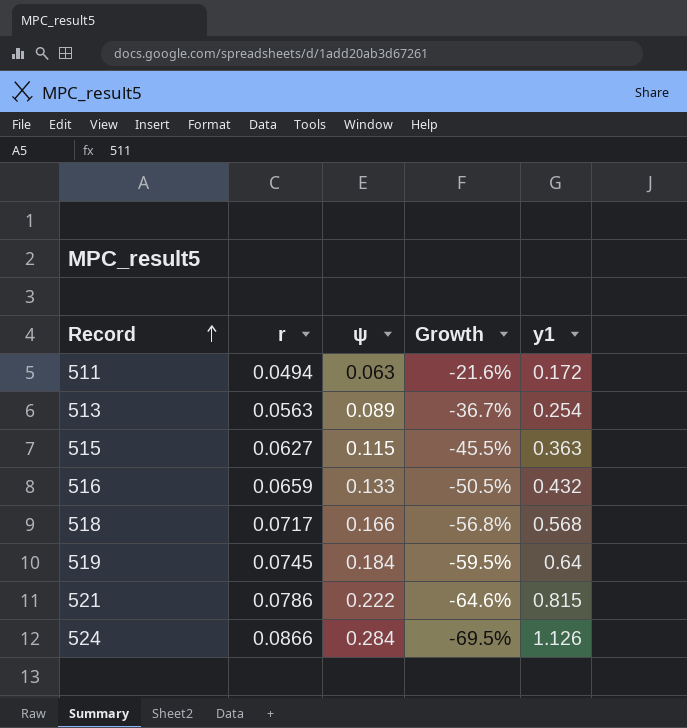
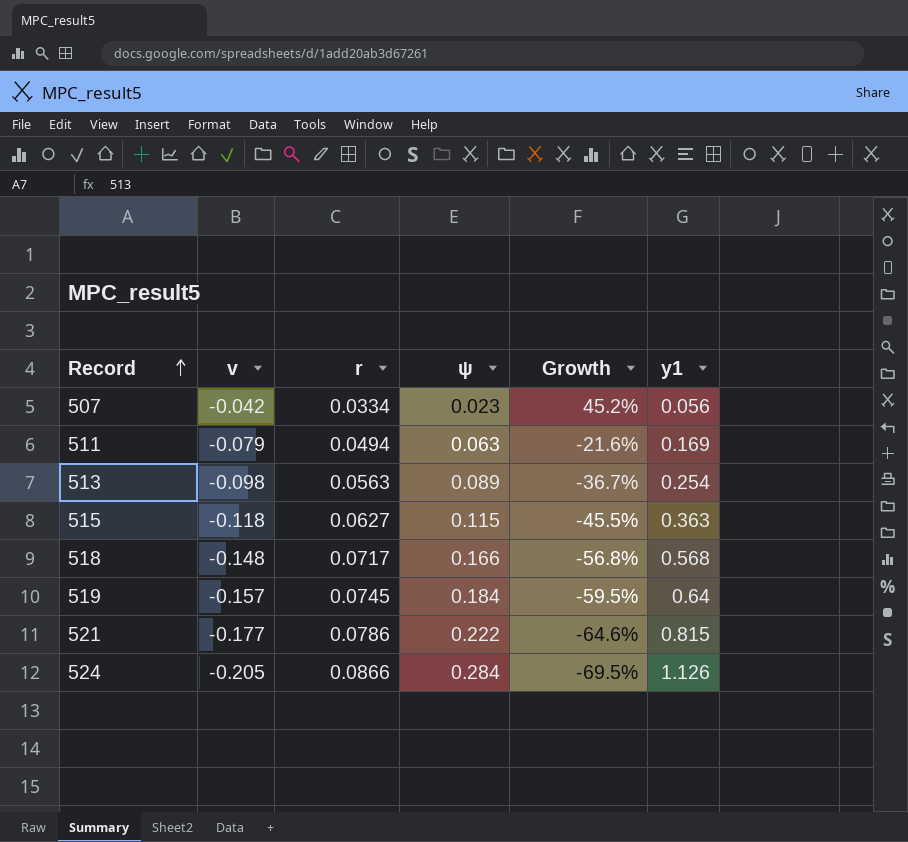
column v | position: none -> 2
row 516: 0.0659 | 0.133 | -50.5% | 0.432 -> none
row 507: none -> -0.042 | 0.0334 | 0.023 | 45.2% | 0.056
511 | y1: 0.172 -> 0.169

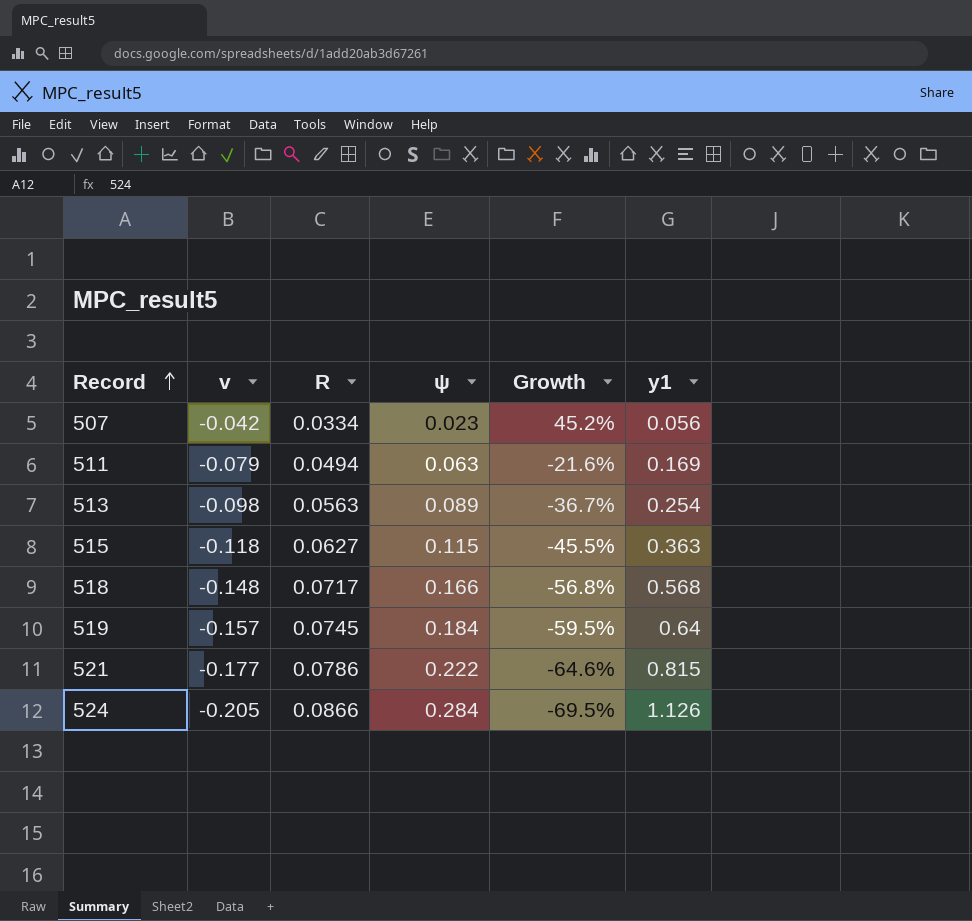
column name: r -> R

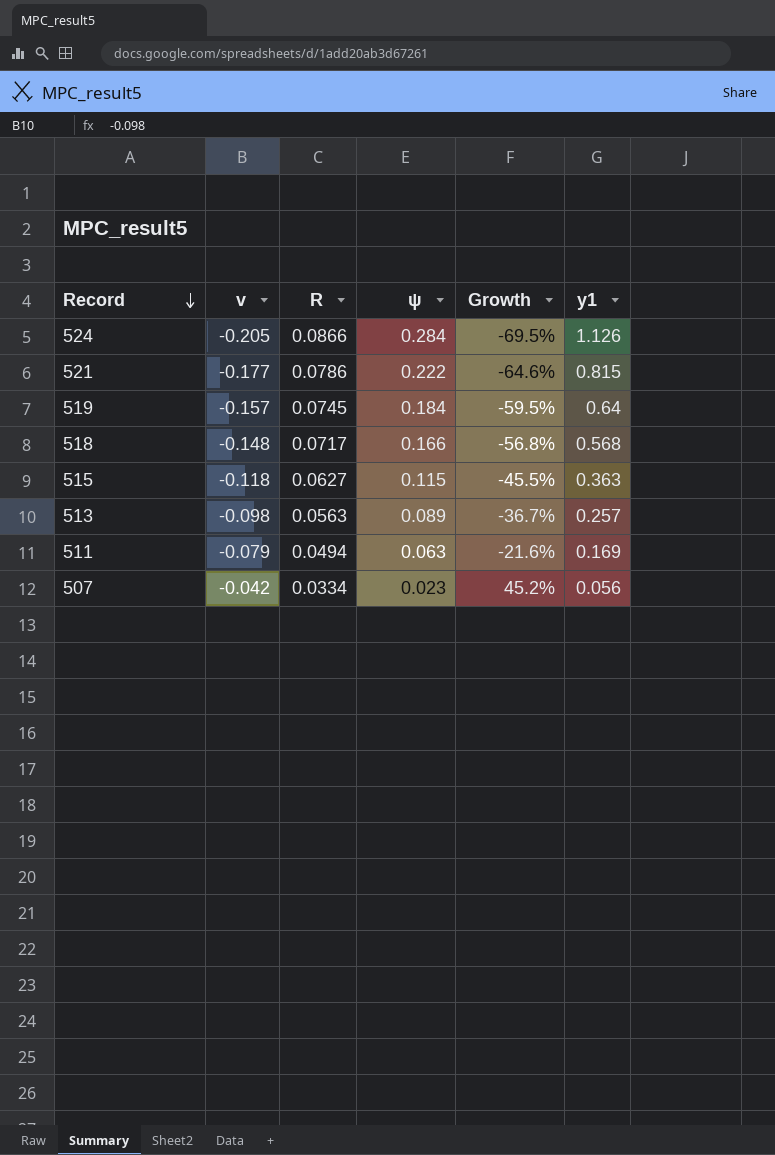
row order: Record ascending -> Record descending
513 | y1: 0.254 -> 0.257

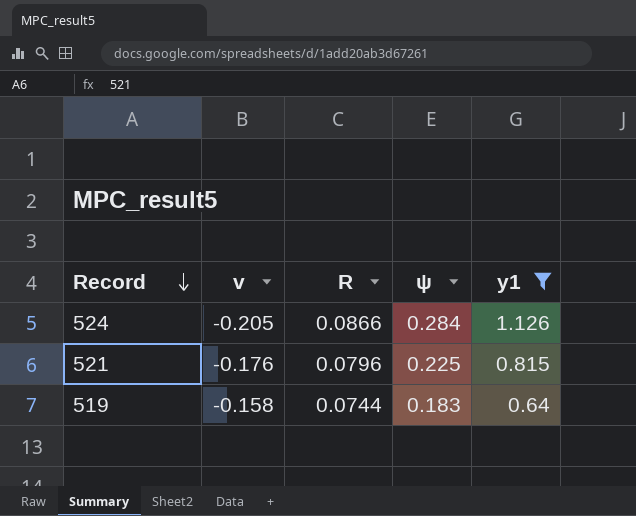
filter: none -> y1 >= 0.64
column Growth | formula: ([R] - [ψ]) / [ψ] -> none
521 | v: -0.177 -> -0.176
521 | R: 0.0786 -> 0.0796
521 | ψ: 0.222 -> 0.225
519 | v: -0.157 -> -0.158
519 | R: 0.0745 -> 0.0744
519 | ψ: 0.184 -> 0.183

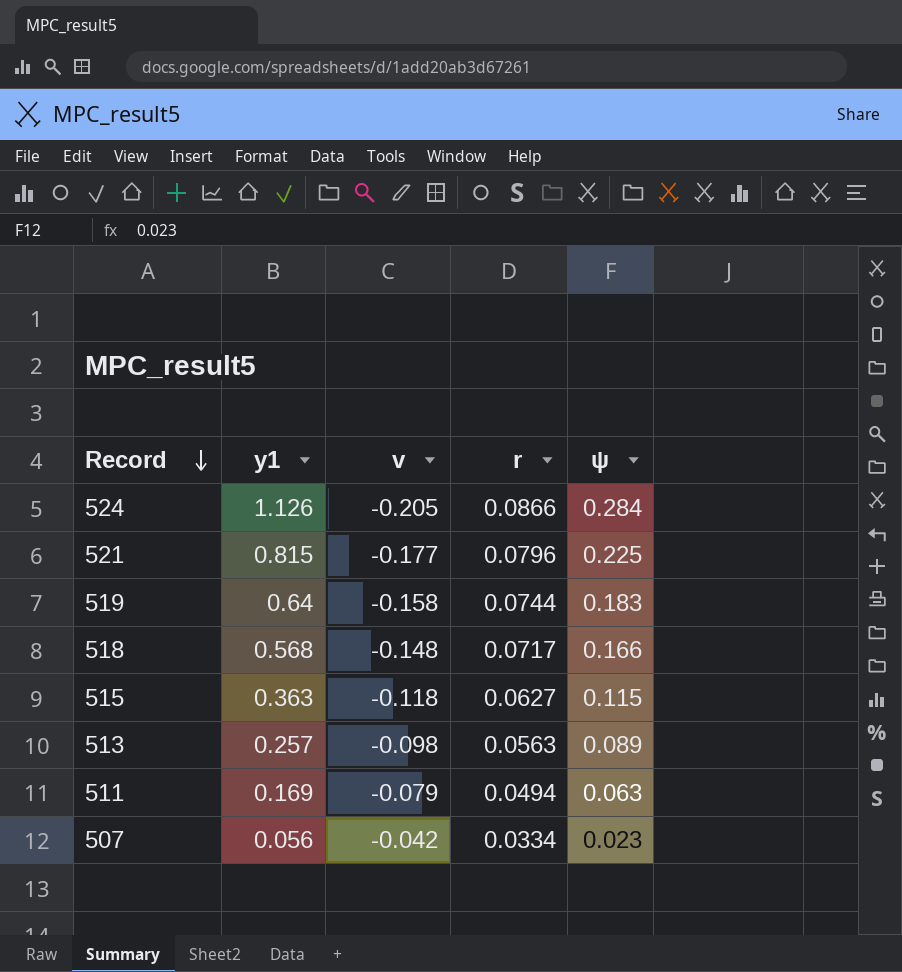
filter: y1 >= 0.64 -> none
column y1 | position: 5 -> 2
column name: R -> r
521 | v: -0.176 -> -0.177

